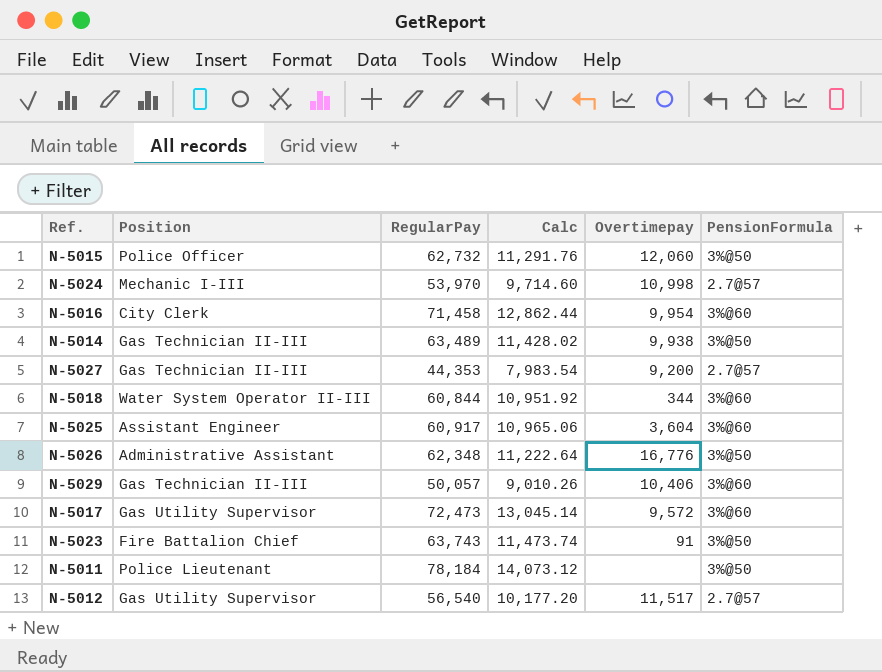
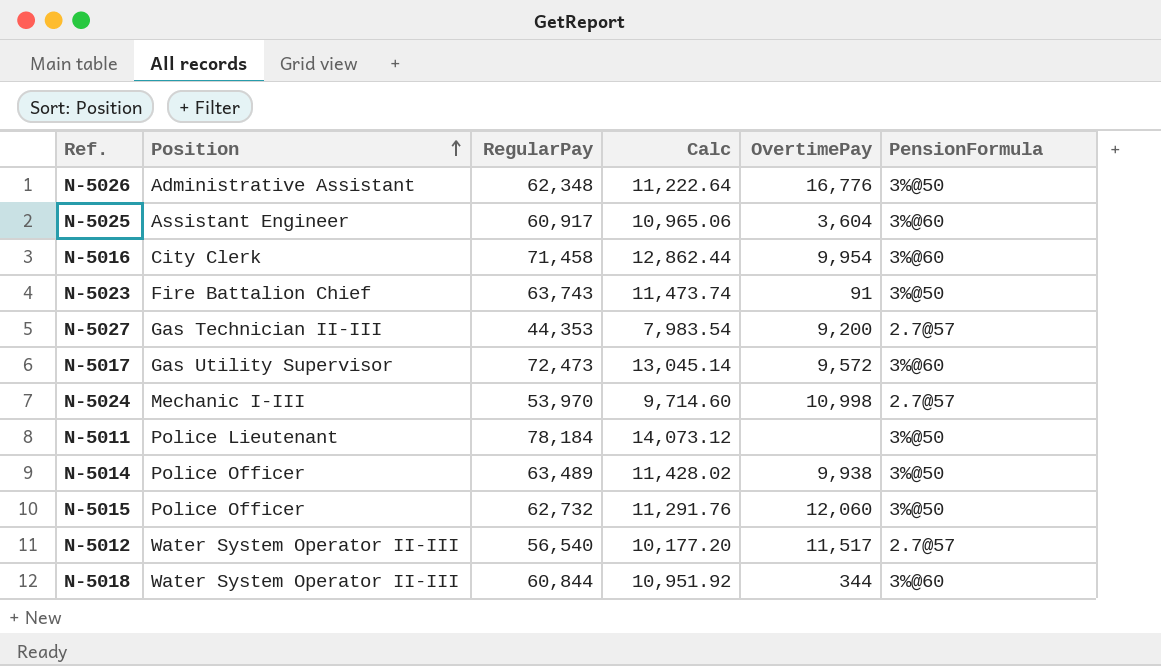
row order: none -> Position ascending
column name: Overtimepay -> OvertimePay
row N-5029: Gas Technician II-III | 50,057 | 9,010.26 | 10,406 | 3%@60 -> none
N-5014 | Position: Gas Technician II-III -> Police Officer
N-5012 | Position: Gas Utility Supervisor -> Water System Operator II-III

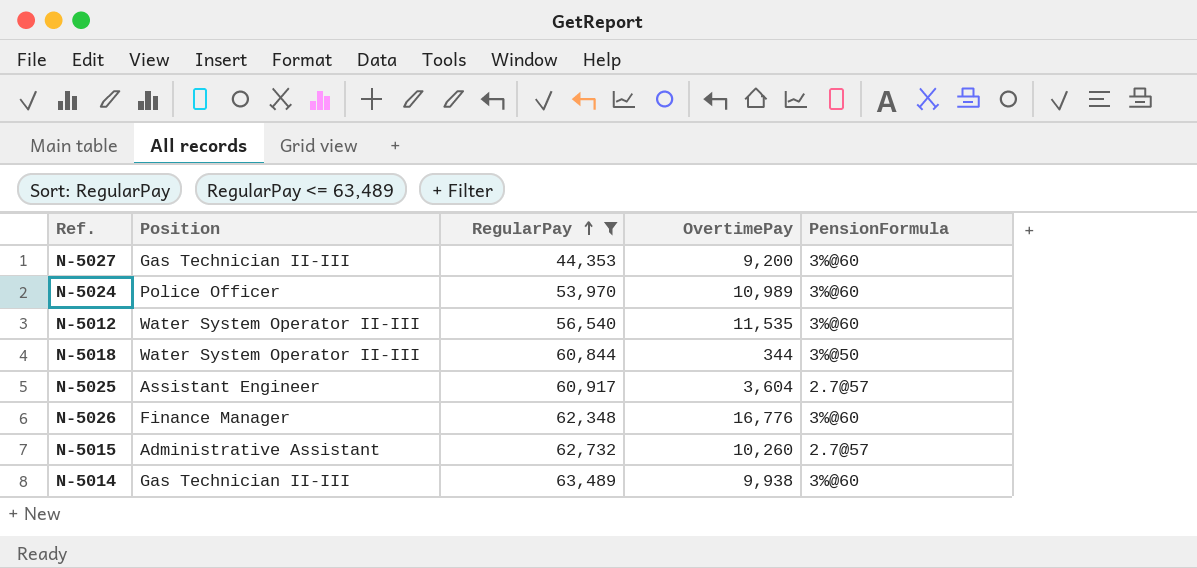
filter: none -> RegularPay <= 63,489
row order: Position ascending -> RegularPay ascending
column Calc | formula: [RegularPay] * 0.18 -> none
N-5027 | PensionFormula: 2.7@57 -> 3%@60
N-5024 | Position: Mechanic I-III -> Police Officer
N-5024 | OvertimePay: 10,998 -> 10,989
N-5024 | PensionFormula: 2.7@57 -> 3%@60
N-5012 | OvertimePay: 11,517 -> 11,535
N-5012 | PensionFormula: 2.7@57 -> 3%@60
N-5018 | PensionFormula: 3%@60 -> 3%@50
N-5025 | PensionFormula: 3%@60 -> 2.7@57
N-5026 | Position: Administrative Assistant -> Finance Manager
N-5026 | PensionFormula: 3%@50 -> 3%@60
N-5015 | Position: Police Officer -> Administrative Assistant
N-5015 | OvertimePay: 12,060 -> 10,260
N-5015 | PensionFormula: 3%@50 -> 2.7@57
N-5014 | Position: Police Officer -> Gas Technician II-III
N-5014 | PensionFormula: 3%@50 -> 3%@60

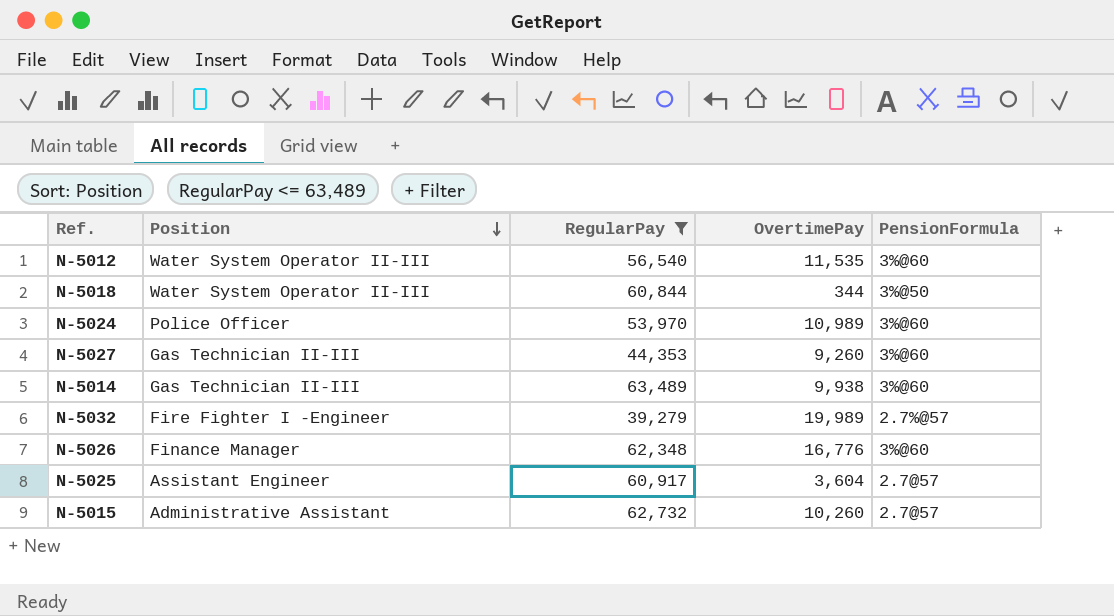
row order: RegularPay ascending -> Position descending
N-5027 | OvertimePay: 9,200 -> 9,260
row N-5032: none -> Fire Fighter I -Engineer | 39,279 | 19,989 | 2.7%@57

